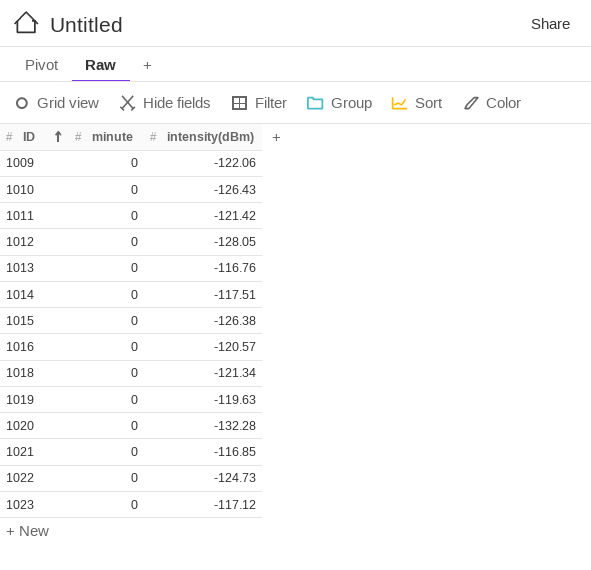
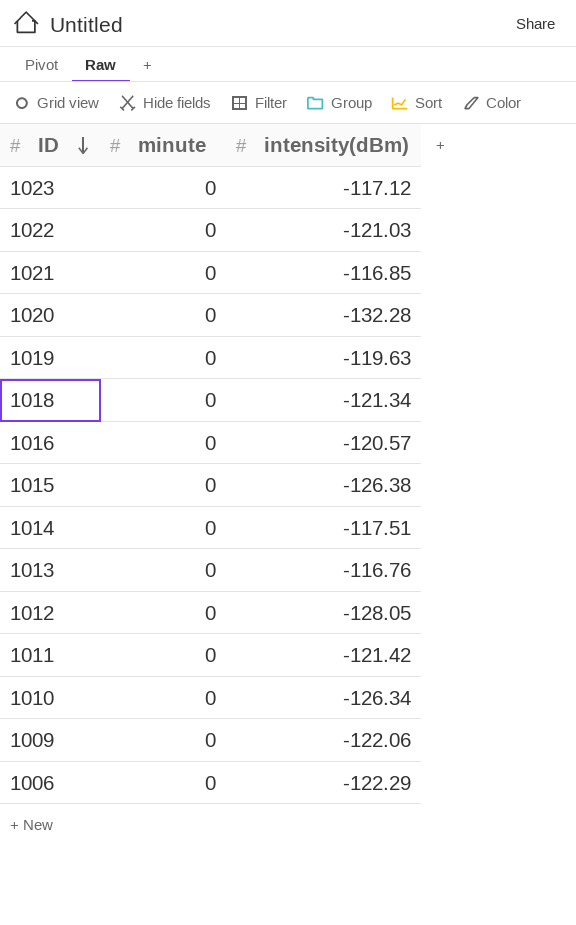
row order: ID ascending -> ID descending
1022 | intensity(dBm): -124.73 -> -121.03
1010 | intensity(dBm): -126.43 -> -126.34
row 1006: none -> 0 | -122.29

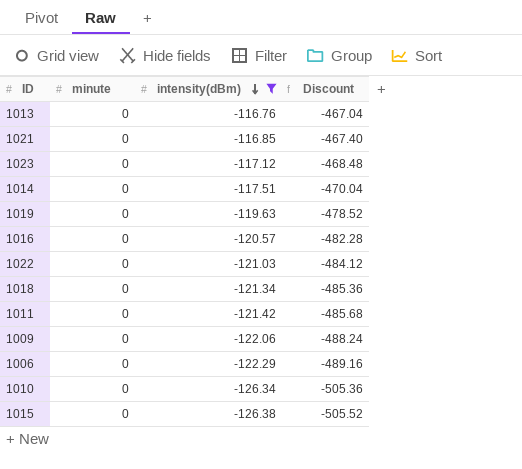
filter: none -> intensity(dBm) >= -126.38
row order: ID descending -> intensity(dBm) descending
column Discount | formula: none -> [intensity(dBm)] * 4

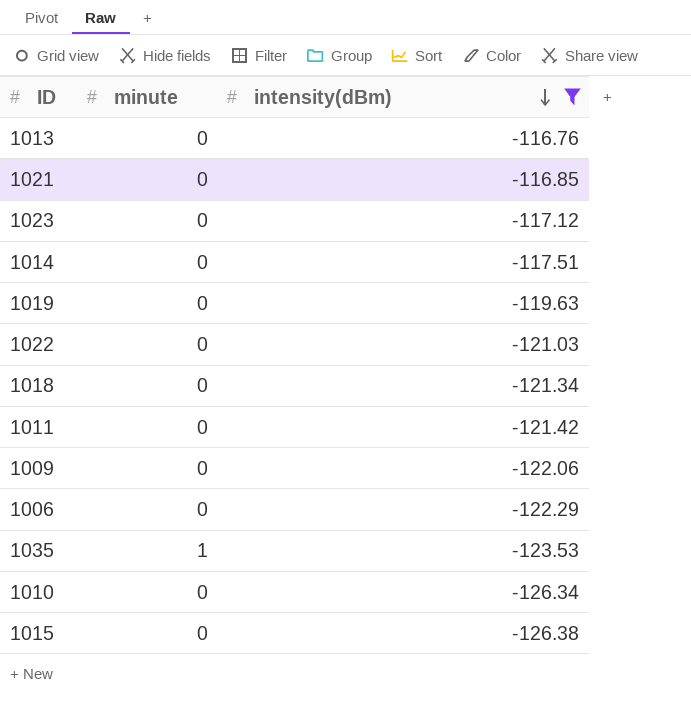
column Discount | formula: [intensity(dBm)] * 4 -> none
row 1016: 0 | -120.57 | -482.28 -> none
row 1035: none -> 1 | -123.53

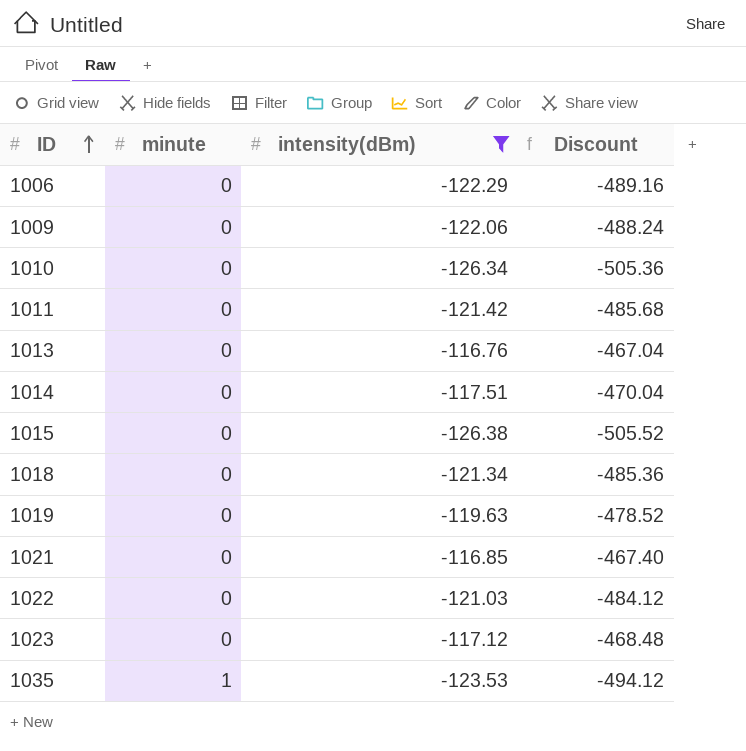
row order: intensity(dBm) descending -> ID ascending
column Discount | formula: none -> [intensity(dBm)] * 4

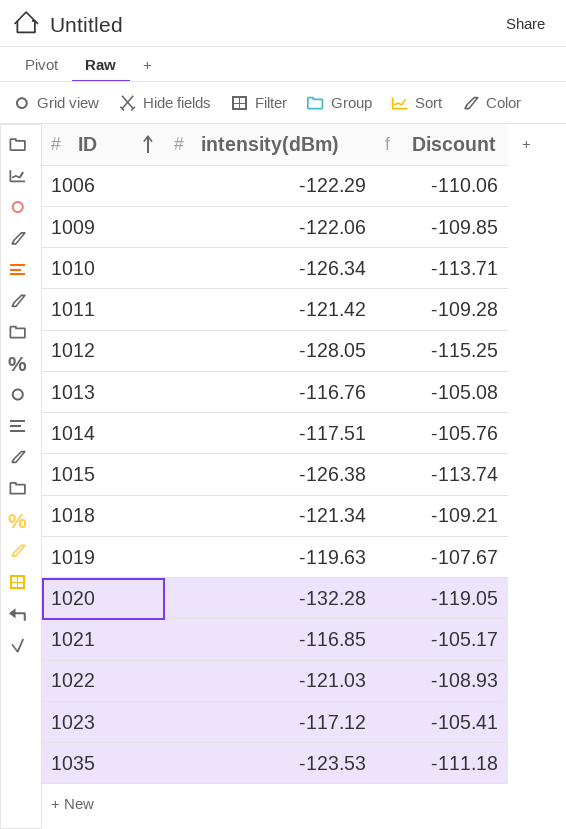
filter: intensity(dBm) >= -126.38 -> none
column minute | position: 2 -> none
column Discount | formula: [intensity(dBm)] * 4 -> [intensity(dBm)] * 0.9

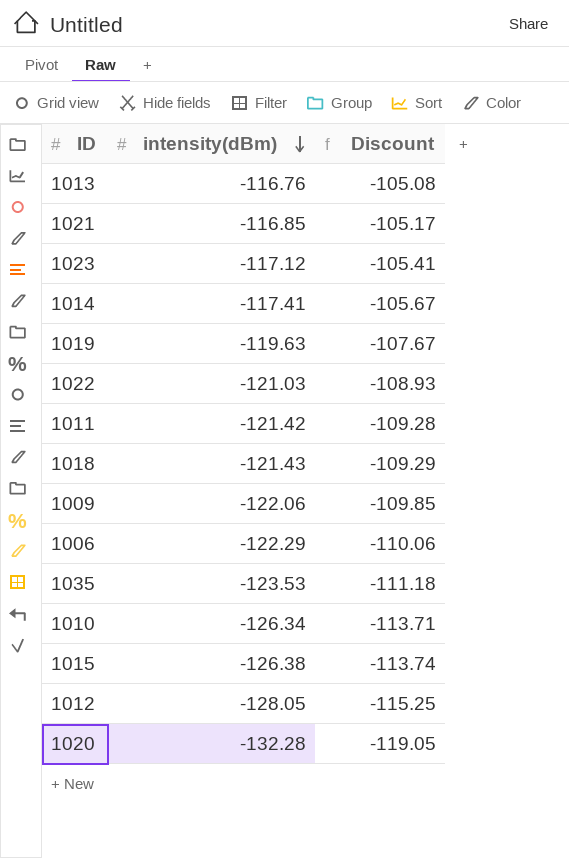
row order: ID ascending -> intensity(dBm) descending
1014 | intensity(dBm): -117.51 -> -117.41
1014 | Discount: -105.76 -> -105.67
1018 | intensity(dBm): -121.34 -> -121.43
1018 | Discount: -109.21 -> -109.29

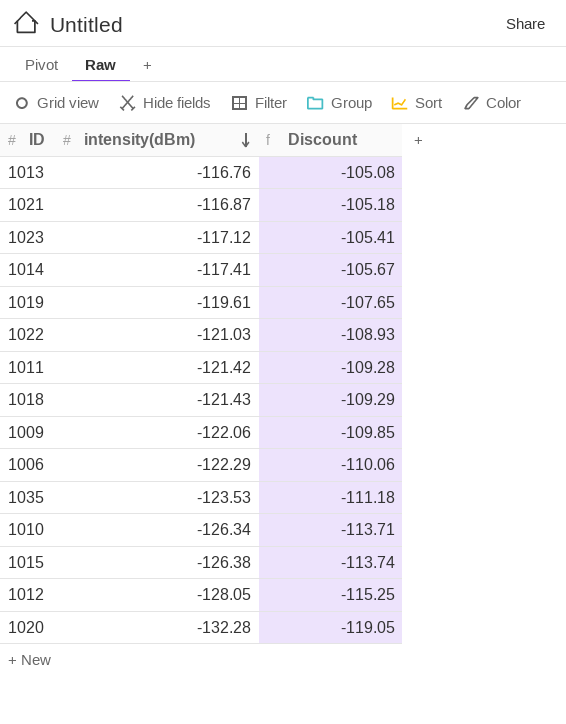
1021 | intensity(dBm): -116.85 -> -116.87
1021 | Discount: -105.17 -> -105.18
1019 | intensity(dBm): -119.63 -> -119.61
1019 | Discount: -107.67 -> -107.65

